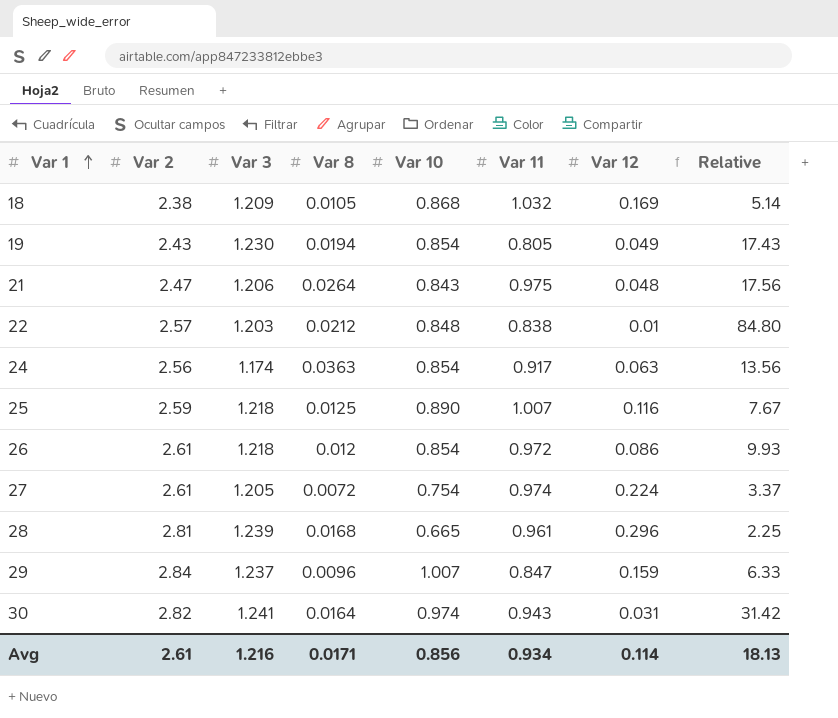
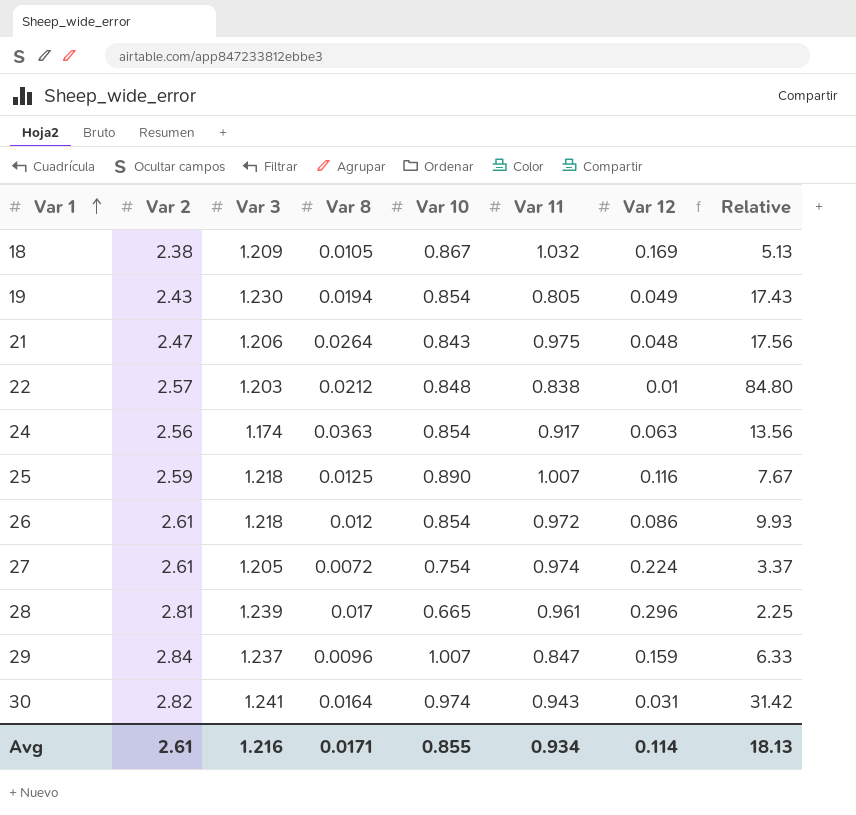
18 | Var 10: 0.868 -> 0.867
18 | Relative: 5.14 -> 5.13
28 | Var 8: 0.0168 -> 0.017
Avg | Var 10: 0.856 -> 0.855

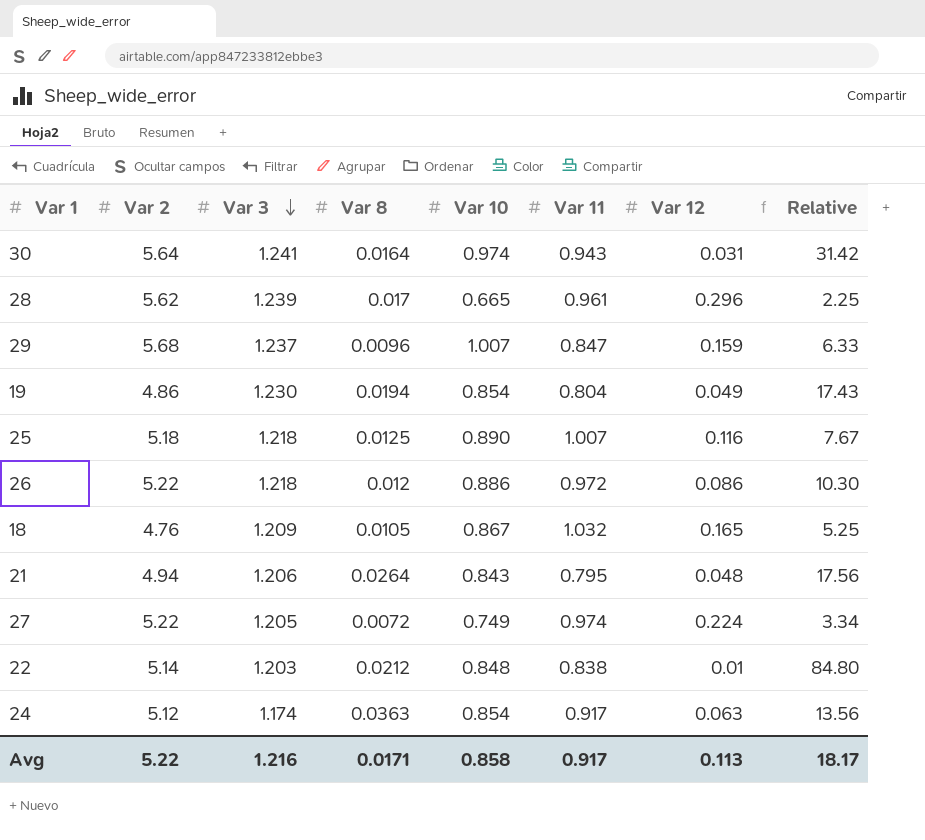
row order: Var 1 ascending -> Var 3 descending
30 | Var 2: 2.82 -> 5.64
28 | Var 2: 2.81 -> 5.62
29 | Var 2: 2.84 -> 5.68
19 | Var 2: 2.43 -> 4.86
19 | Var 11: 0.805 -> 0.804
25 | Var 2: 2.59 -> 5.18
26 | Var 2: 2.61 -> 5.22
26 | Var 10: 0.854 -> 0.886
26 | Relative: 9.93 -> 10.30
18 | Var 2: 2.38 -> 4.76
18 | Var 12: 0.169 -> 0.165
18 | Relative: 5.13 -> 5.25
21 | Var 2: 2.47 -> 4.94
21 | Var 11: 0.975 -> 0.795
27 | Var 2: 2.61 -> 5.22
27 | Var 10: 0.754 -> 0.749
27 | Relative: 3.37 -> 3.34
22 | Var 2: 2.57 -> 5.14
24 | Var 2: 2.56 -> 5.12
Avg | Var 2: 2.61 -> 5.22
Avg | Var 10: 0.855 -> 0.858
Avg | Var 11: 0.934 -> 0.917
Avg | Var 12: 0.114 -> 0.113
Avg | Relative: 18.13 -> 18.17

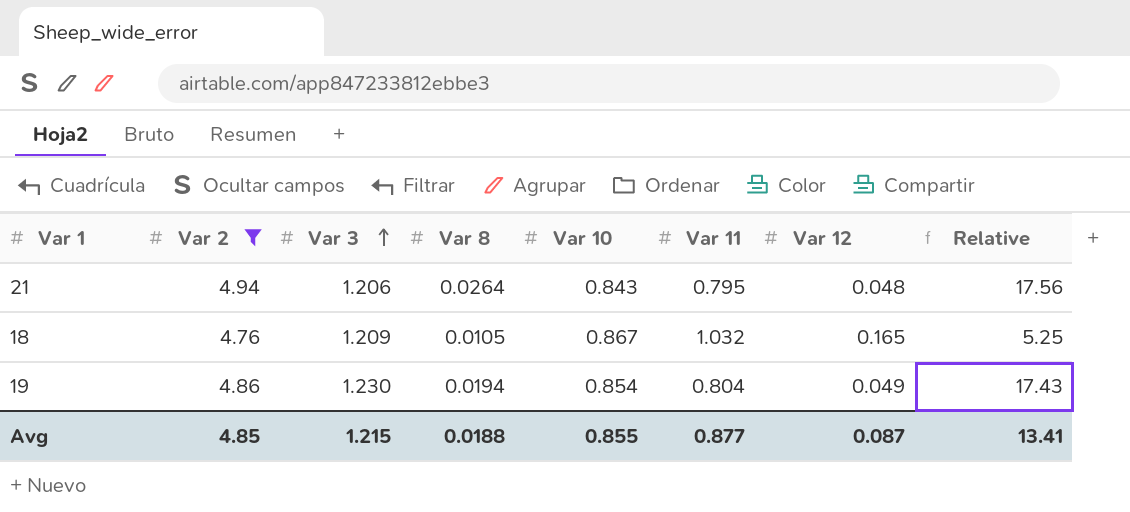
filter: none -> Var 2 <= 4.94
row order: Var 3 descending -> Var 3 ascending
Avg | Var 2: 5.22 -> 4.85
Avg | Var 3: 1.216 -> 1.215
Avg | Var 8: 0.0171 -> 0.0188
Avg | Var 10: 0.858 -> 0.855
Avg | Var 11: 0.917 -> 0.877
Avg | Var 12: 0.113 -> 0.087
Avg | Relative: 18.17 -> 13.41

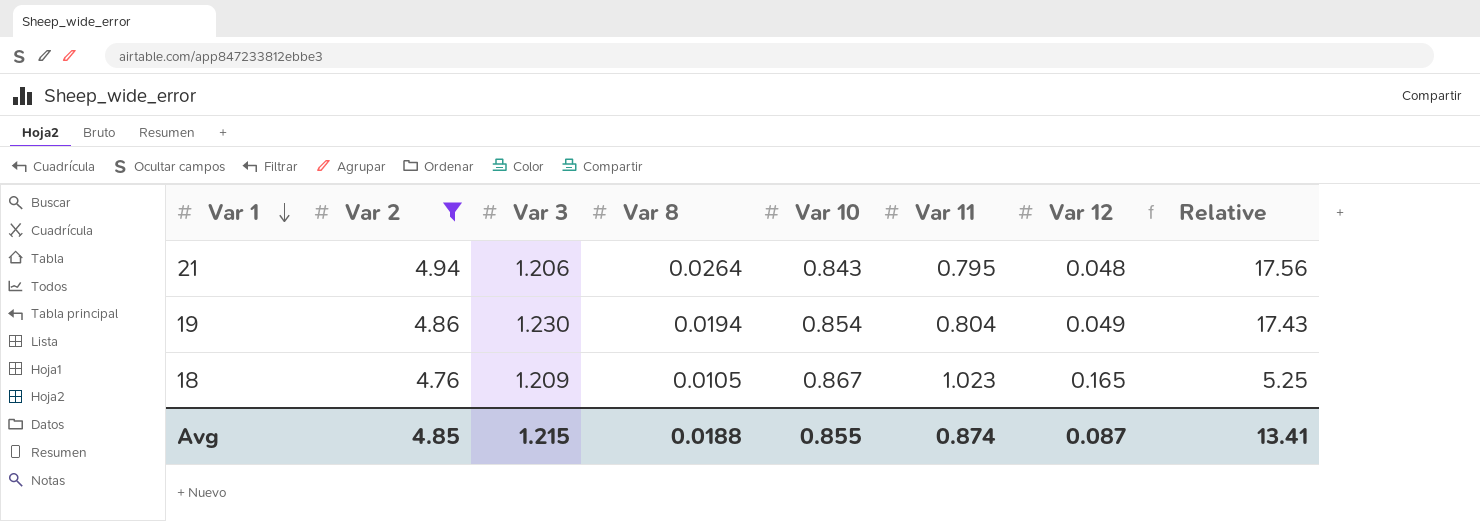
row order: Var 3 ascending -> Var 1 descending
18 | Var 11: 1.032 -> 1.023
Avg | Var 11: 0.877 -> 0.874

